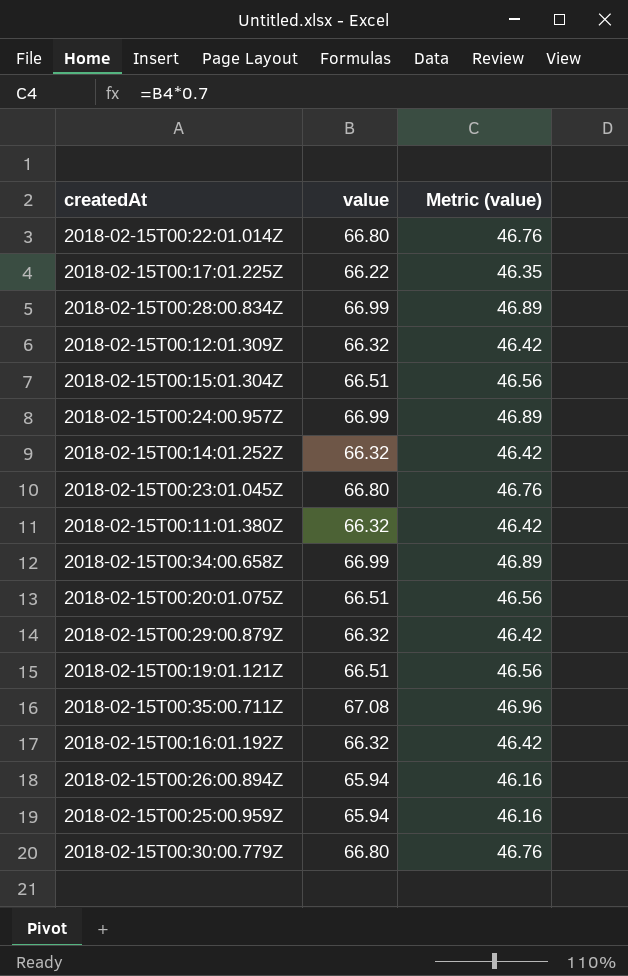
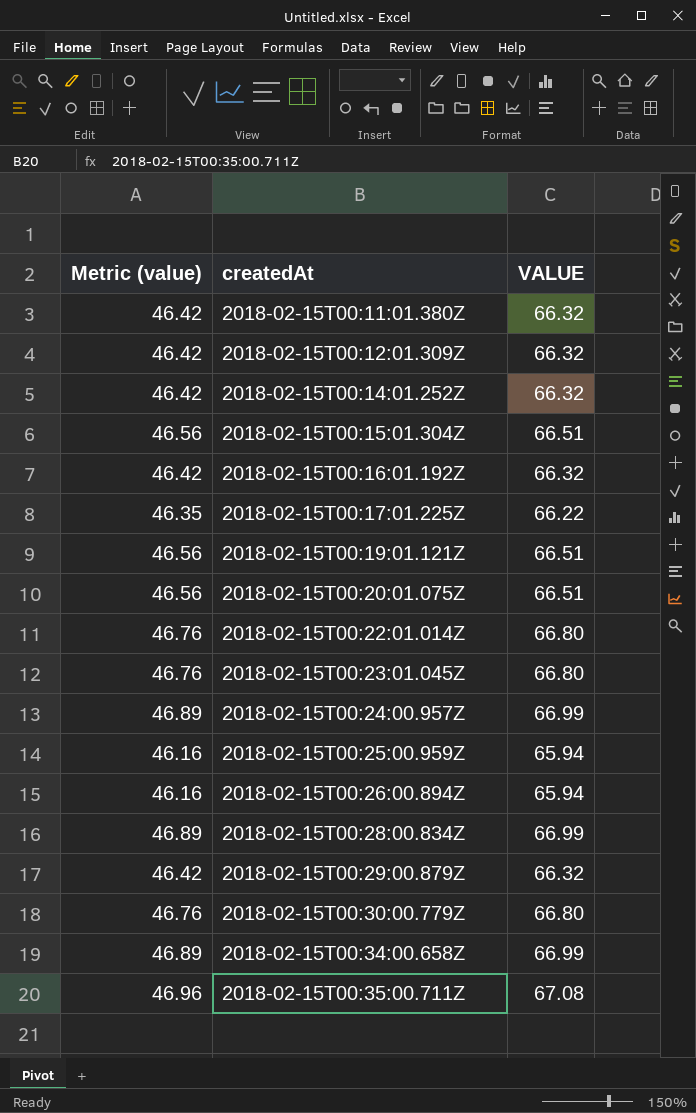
row order: none -> createdAt ascending
column Metric (value) | position: 3 -> 1
column name: value -> VALUE

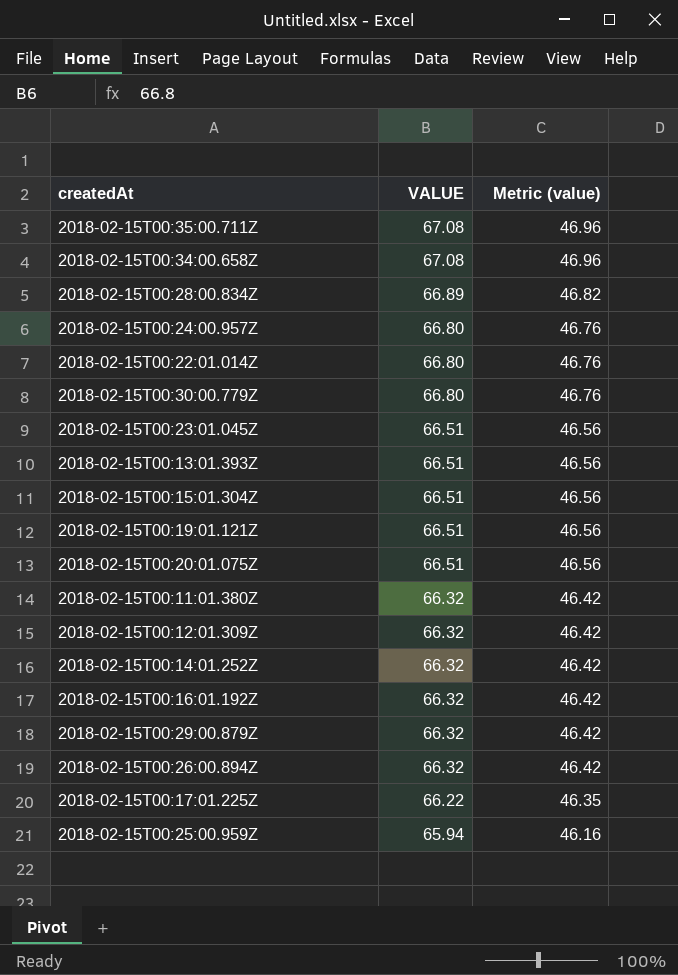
row order: createdAt ascending -> VALUE descending
column Metric (value) | position: 1 -> 3
2018-02-15T00:34:00.658Z | VALUE: 66.99 -> 67.08
2018-02-15T00:34:00.658Z | Metric (value): 46.89 -> 46.96
2018-02-15T00:28:00.834Z | VALUE: 66.99 -> 66.89
2018-02-15T00:28:00.834Z | Metric (value): 46.89 -> 46.82
2018-02-15T00:24:00.957Z | VALUE: 66.99 -> 66.80
2018-02-15T00:24:00.957Z | Metric (value): 46.89 -> 46.76
2018-02-15T00:23:01.045Z | VALUE: 66.80 -> 66.51
2018-02-15T00:23:01.045Z | Metric (value): 46.76 -> 46.56
row 2018-02-15T00:13:01.393Z: none -> 66.51 | 46.56
2018-02-15T00:26:00.894Z | VALUE: 65.94 -> 66.32
2018-02-15T00:26:00.894Z | Metric (value): 46.16 -> 46.42

